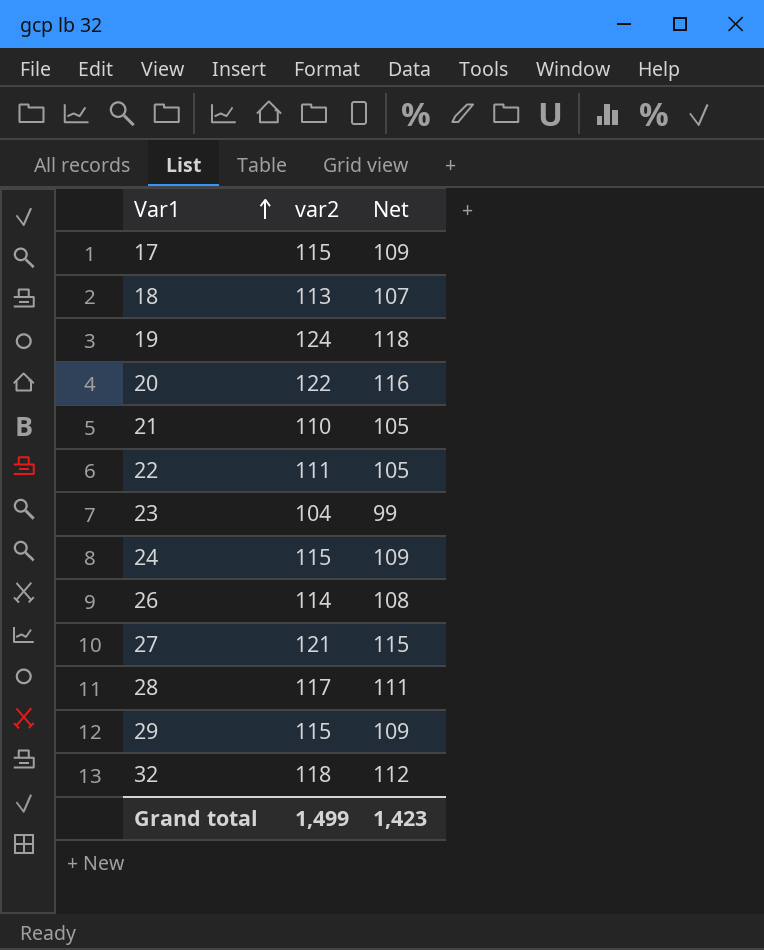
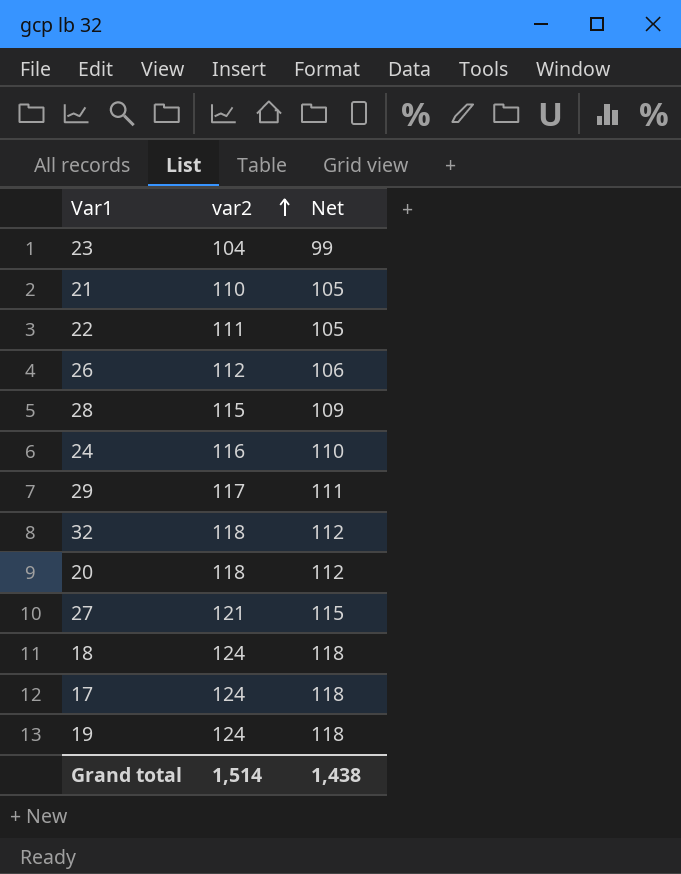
row order: Var1 ascending -> var2 ascending
26 | var2: 114 -> 112
26 | Net: 108 -> 106
28 | var2: 117 -> 115
28 | Net: 111 -> 109
24 | var2: 115 -> 116
24 | Net: 109 -> 110
29 | var2: 115 -> 117
29 | Net: 109 -> 111
20 | var2: 122 -> 118
20 | Net: 116 -> 112
18 | var2: 113 -> 124
18 | Net: 107 -> 118
17 | var2: 115 -> 124
17 | Net: 109 -> 118
Grand total | var2: 1,499 -> 1,514
Grand total | Net: 1,423 -> 1,438

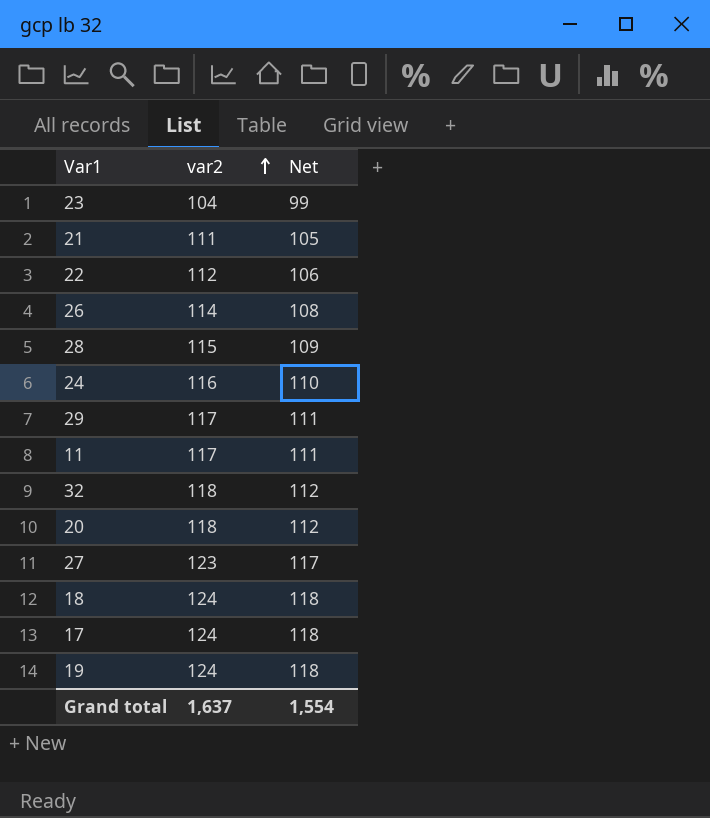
21 | var2: 110 -> 111
22 | var2: 111 -> 112
22 | Net: 105 -> 106
26 | var2: 112 -> 114
26 | Net: 106 -> 108
row 11: none -> 117 | 111
27 | var2: 121 -> 123
27 | Net: 115 -> 117
Grand total | var2: 1,514 -> 1,637
Grand total | Net: 1,438 -> 1,554

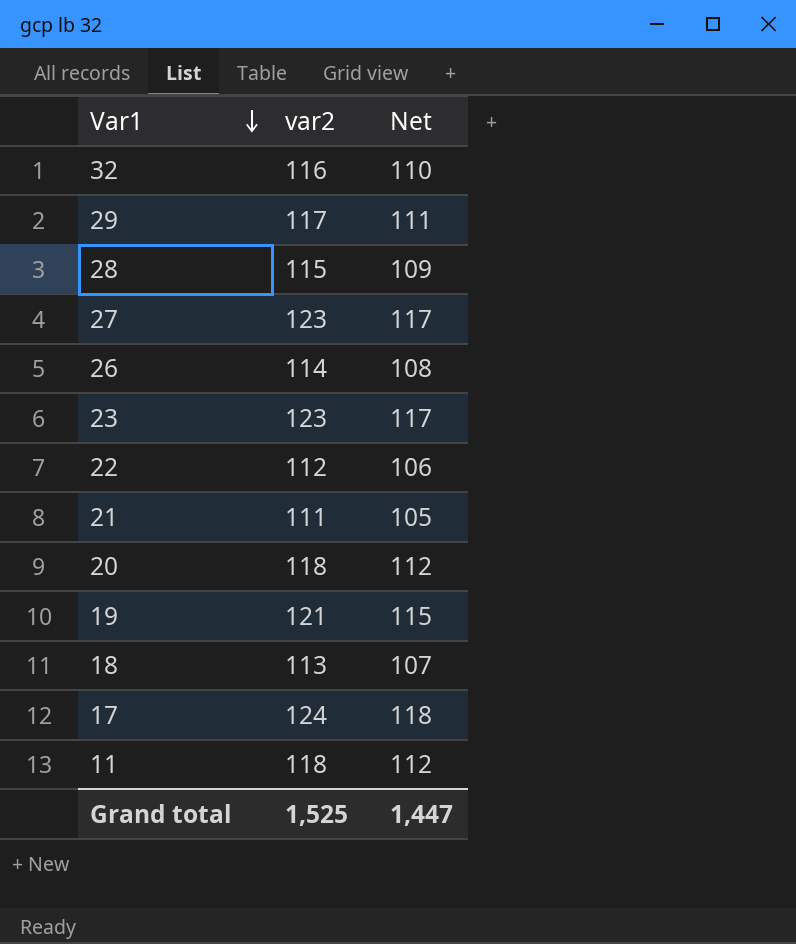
row order: var2 ascending -> Var1 descending
row 24: 116 | 110 -> none
32 | var2: 118 -> 116
32 | Net: 112 -> 110
23 | var2: 104 -> 123
23 | Net: 99 -> 117
19 | var2: 124 -> 121
19 | Net: 118 -> 115
18 | var2: 124 -> 113
18 | Net: 118 -> 107
11 | var2: 117 -> 118
11 | Net: 111 -> 112
Grand total | var2: 1,637 -> 1,525
Grand total | Net: 1,554 -> 1,447

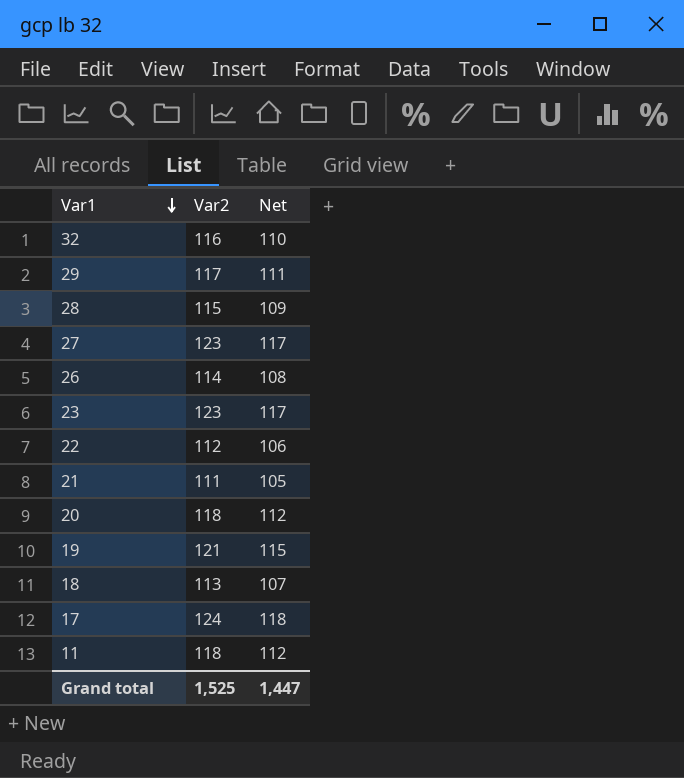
column name: var2 -> Var2

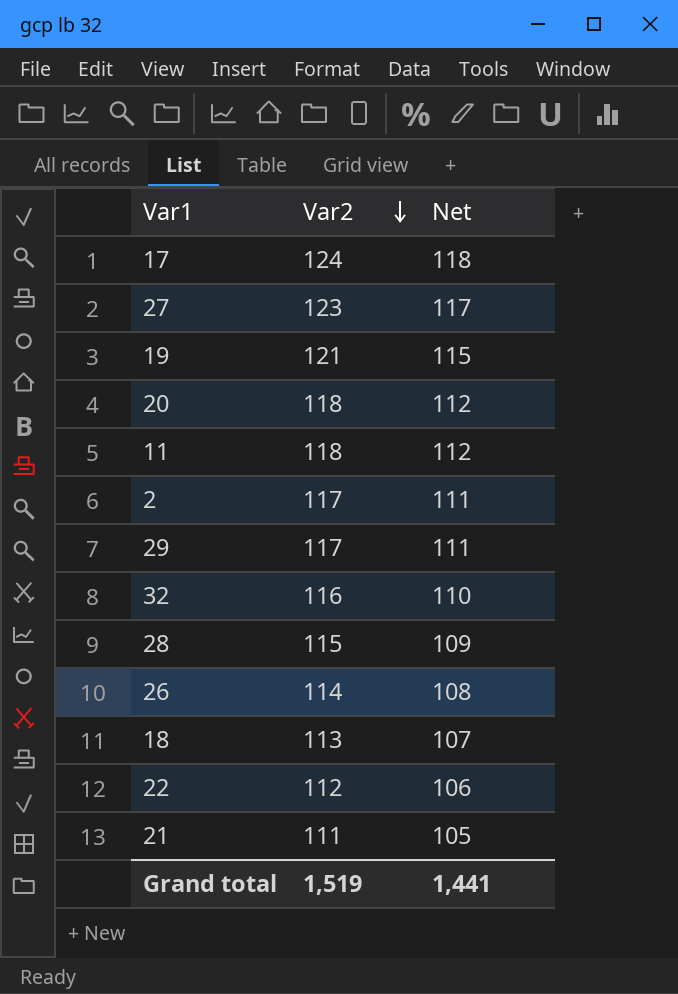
row order: Var1 descending -> Var2 descending
row 23: 123 | 117 -> none
row 2: none -> 117 | 111
Grand total | Var2: 1,525 -> 1,519
Grand total | Net: 1,447 -> 1,441

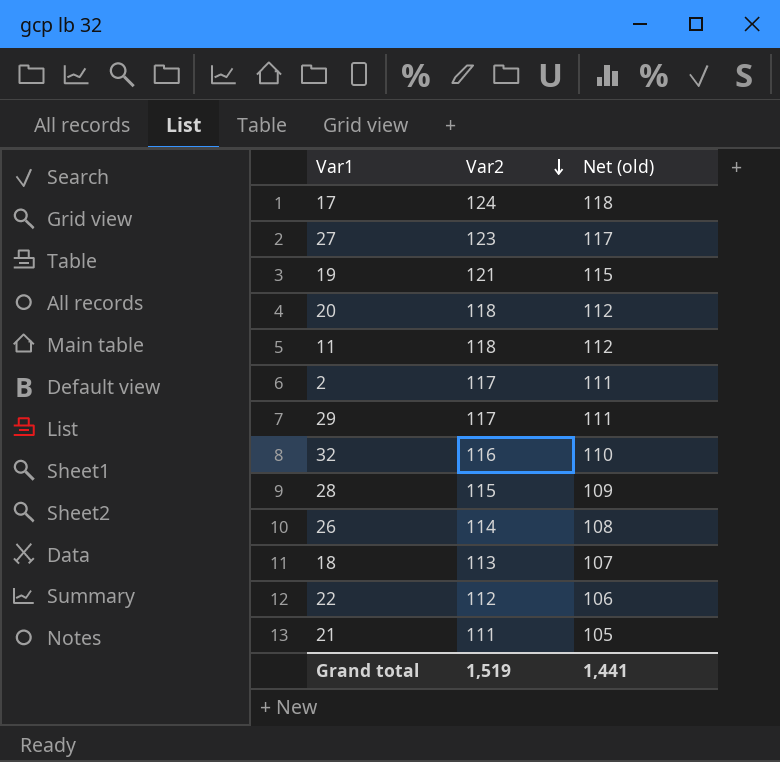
column name: Net -> Net (old)

